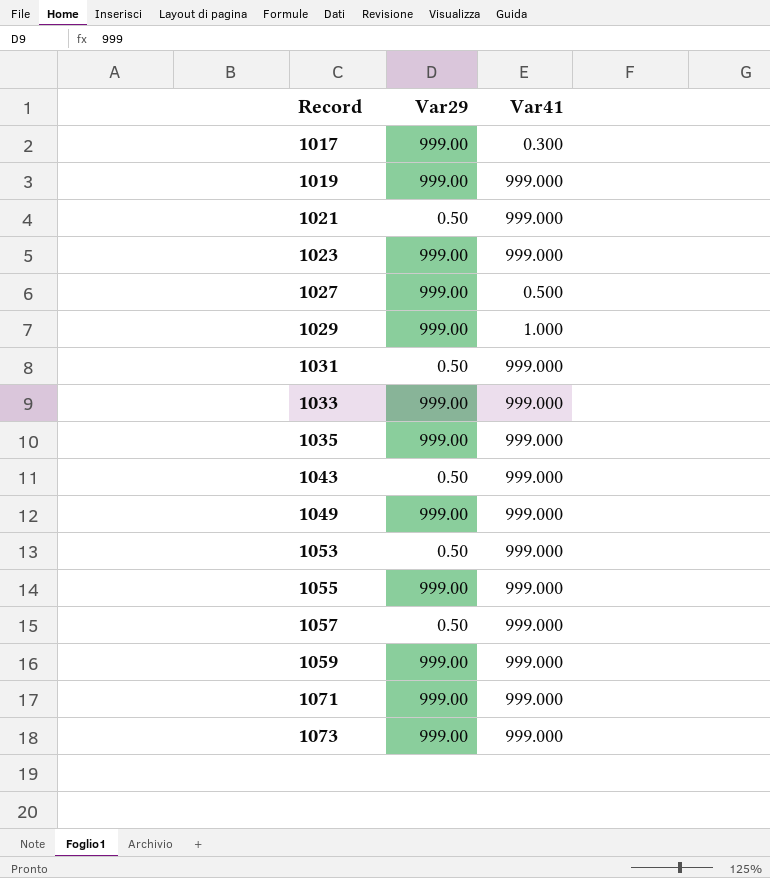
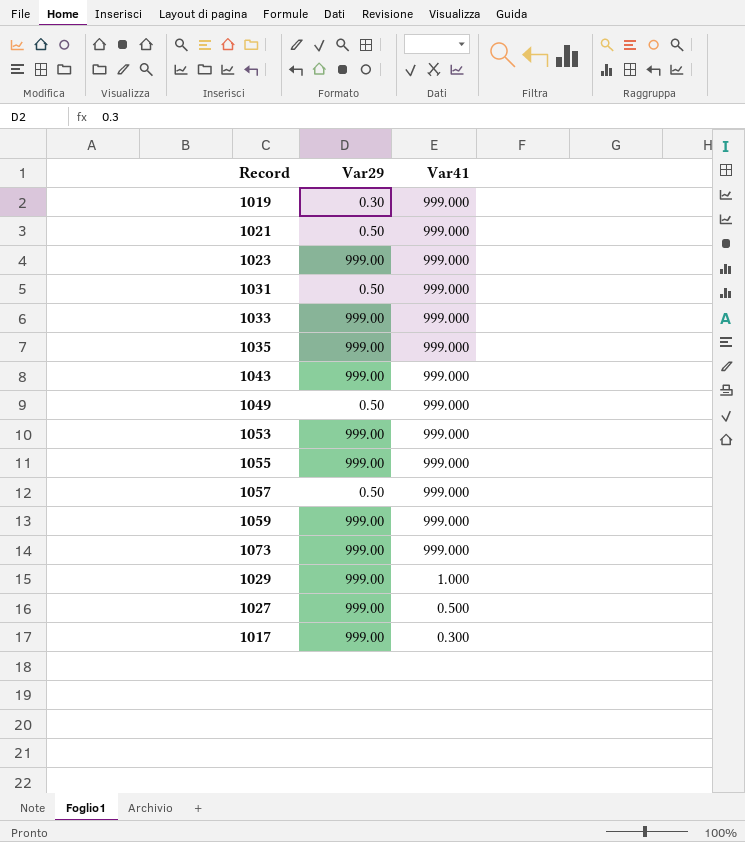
row order: Record ascending -> Var41 descending
row 1071: 999.00 | 999.000 -> none
1019 | Var29: 999.00 -> 0.30
1043 | Var29: 0.50 -> 999.00
1049 | Var29: 999.00 -> 0.50
1053 | Var29: 0.50 -> 999.00

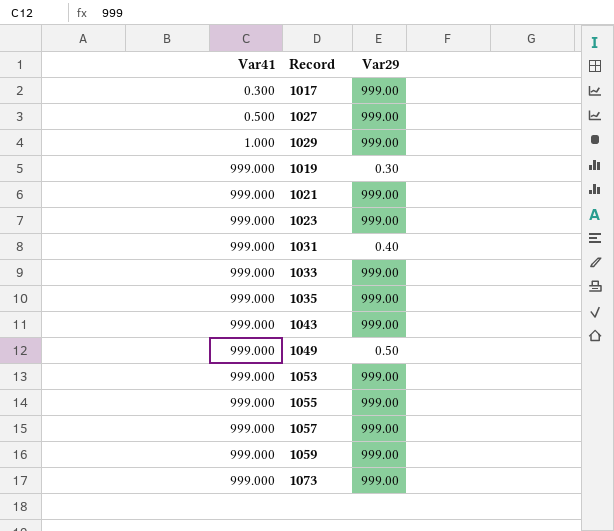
row order: Var41 descending -> Var41 ascending
column Var41 | position: 3 -> 1
1021 | Var29: 0.50 -> 999.00
1031 | Var29: 0.50 -> 0.40
1057 | Var29: 0.50 -> 999.00

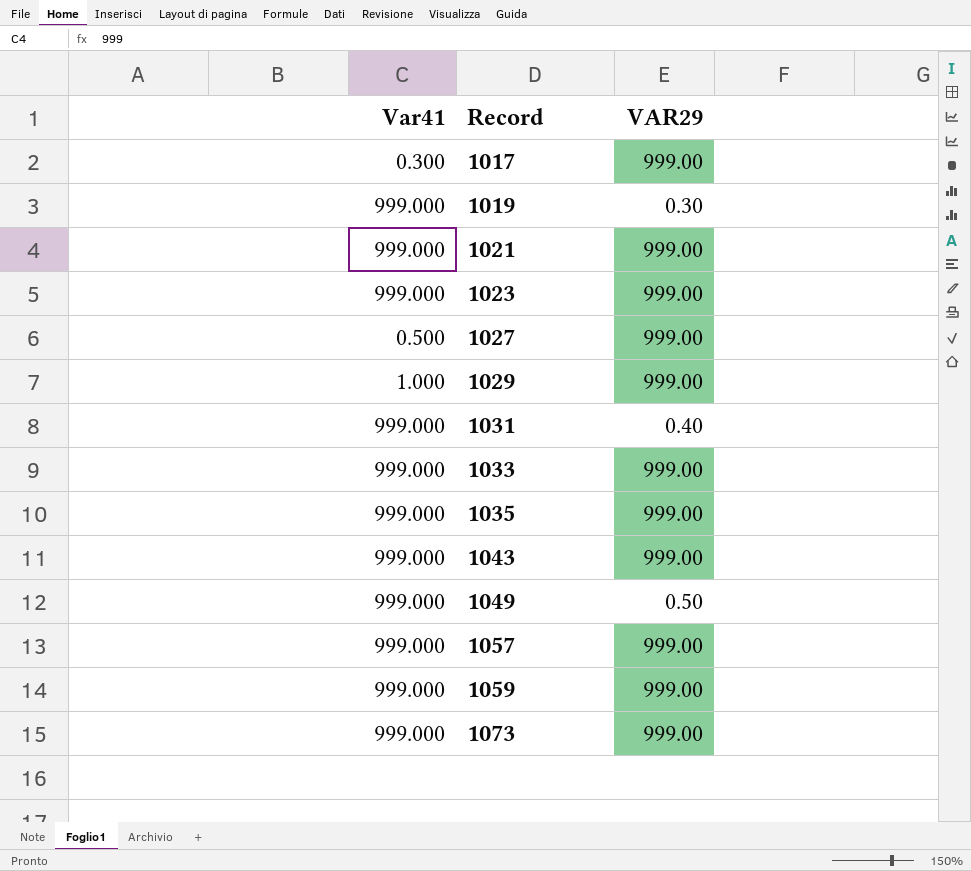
row order: Var41 ascending -> Record ascending
column name: Var29 -> VAR29
row 1053: 999.000 | 999.00 -> none
row 1055: 999.000 | 999.00 -> none

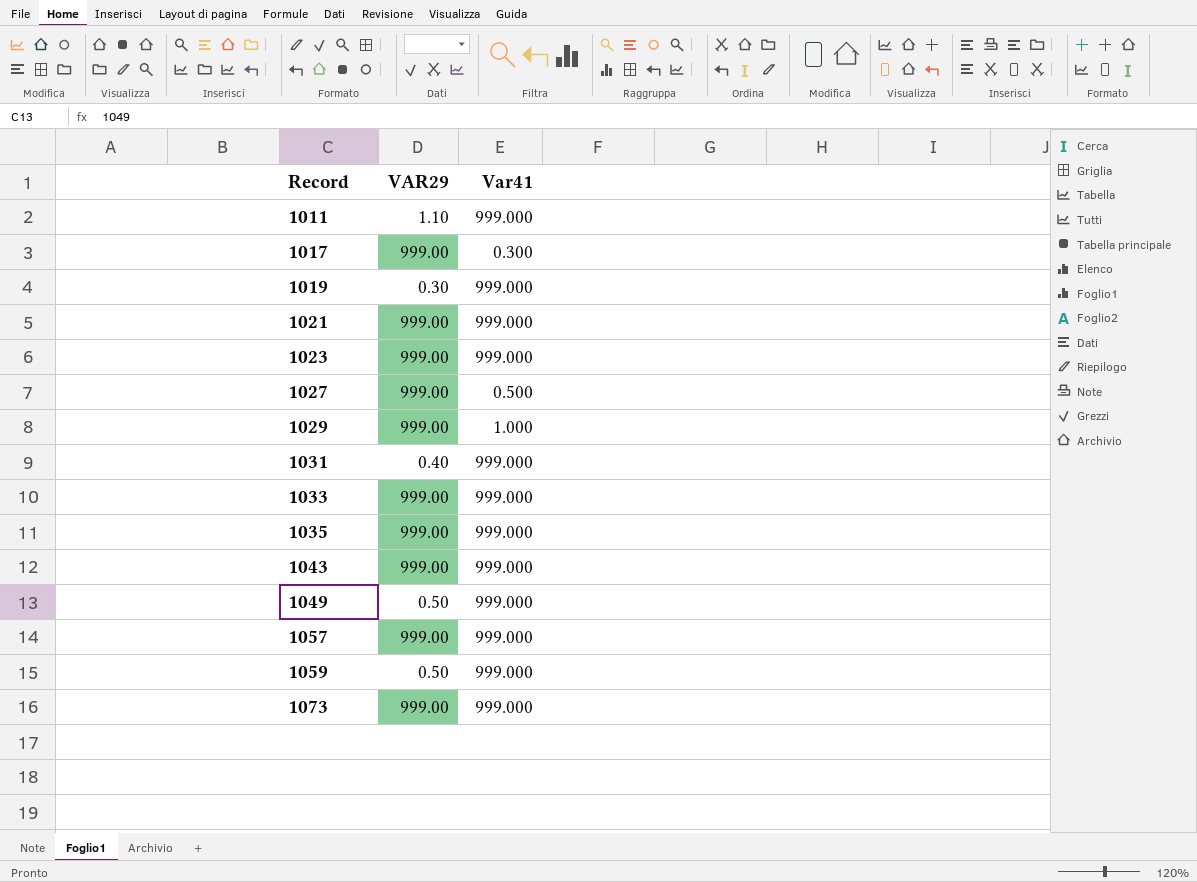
column Var41 | position: 1 -> 3
row 1011: none -> 1.10 | 999.000
1059 | VAR29: 999.00 -> 0.50

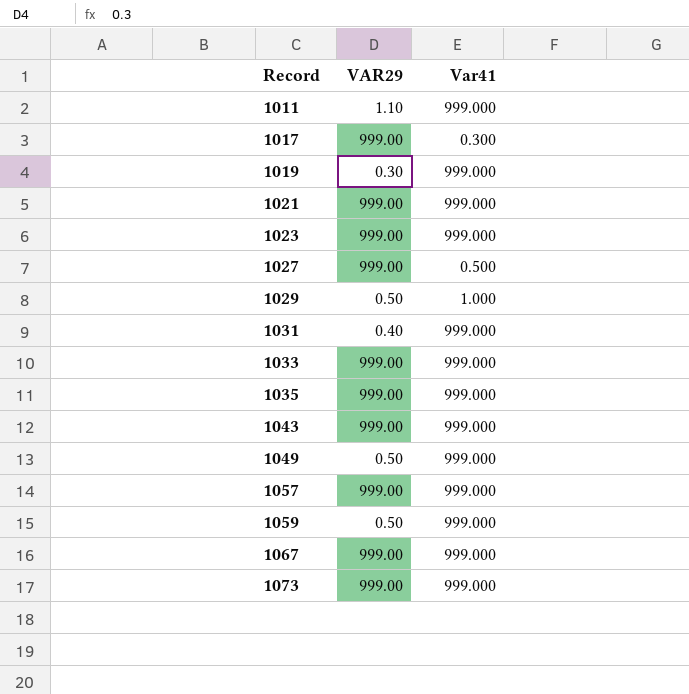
1029 | VAR29: 999.00 -> 0.50
row 1067: none -> 999.00 | 999.000

